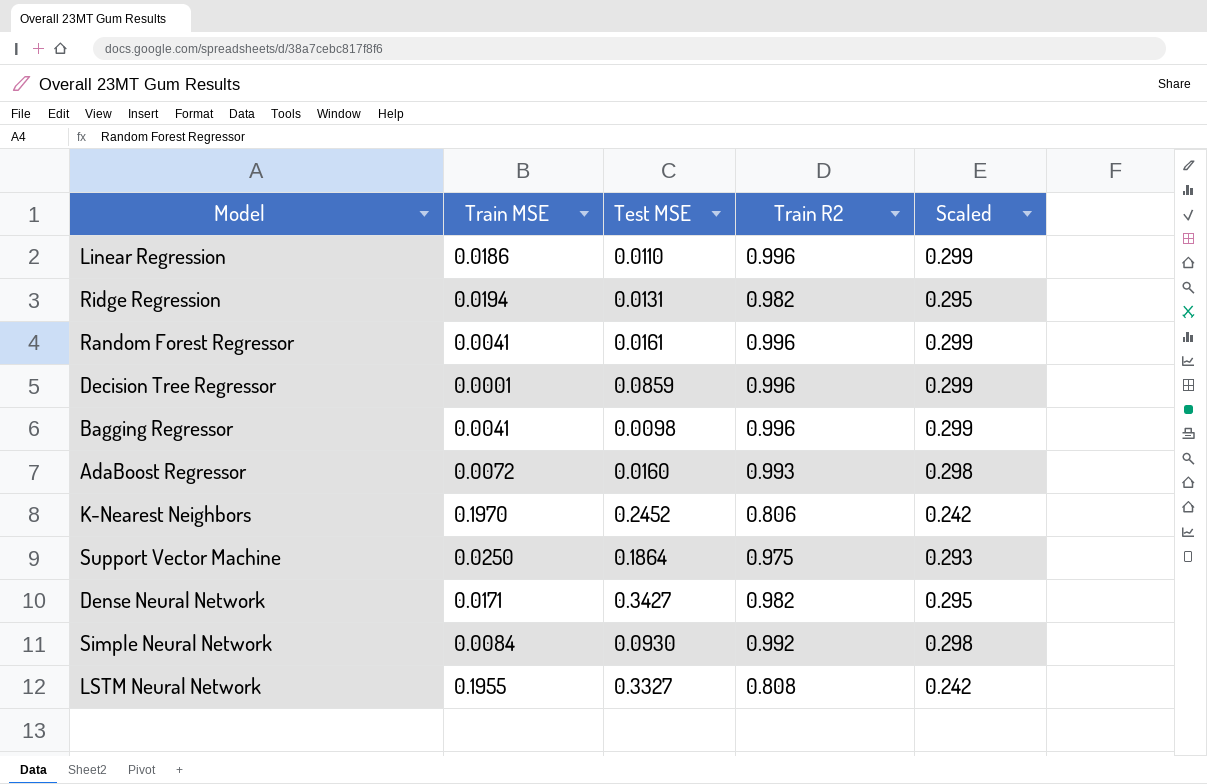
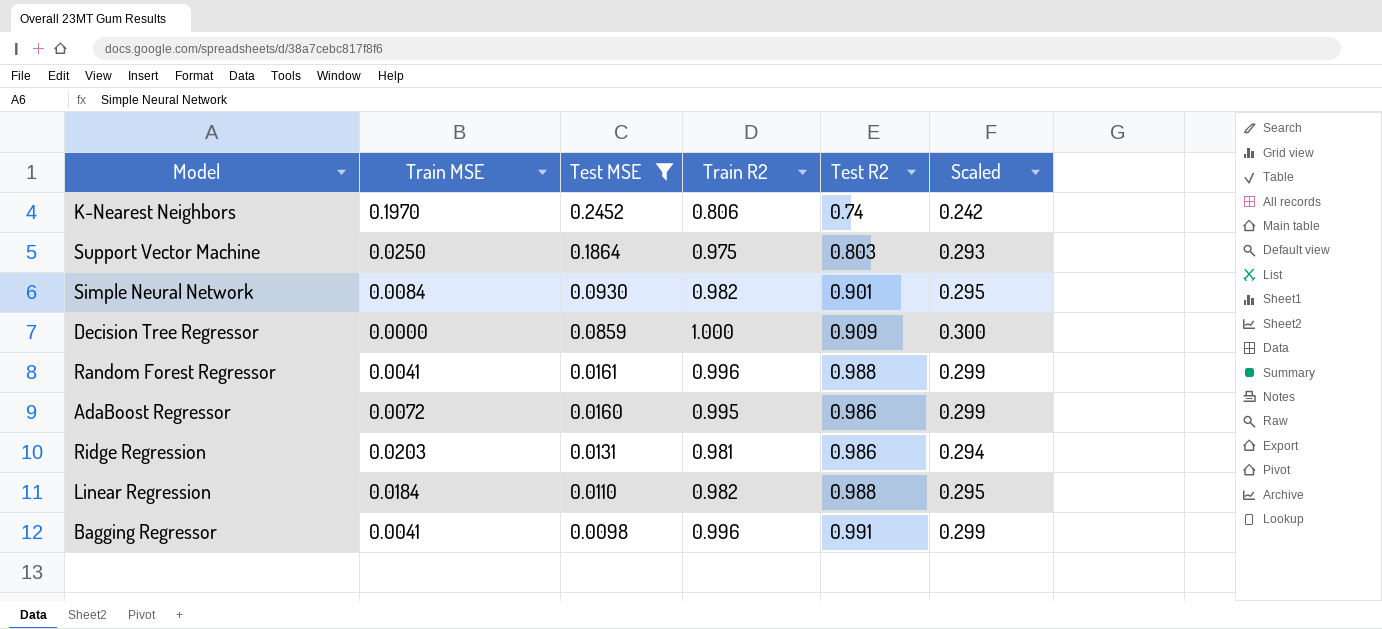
filter: none -> Test MSE <= 0.2452
row order: none -> Test MSE descending
column Test R2 | position: none -> 5
Simple Neural Network | Train R2: 0.992 -> 0.982
Simple Neural Network | Scaled: 0.298 -> 0.295
Decision Tree Regressor | Train MSE: 0.0001 -> 0.0000
Decision Tree Regressor | Train R2: 0.996 -> 1.000
Decision Tree Regressor | Scaled: 0.299 -> 0.300
AdaBoost Regressor | Train R2: 0.993 -> 0.995
AdaBoost Regressor | Scaled: 0.298 -> 0.299
Ridge Regression | Train MSE: 0.0194 -> 0.0203
Ridge Regression | Train R2: 0.982 -> 0.981
Ridge Regression | Scaled: 0.295 -> 0.294
Linear Regression | Train MSE: 0.0186 -> 0.0184
Linear Regression | Train R2: 0.996 -> 0.982
Linear Regression | Scaled: 0.299 -> 0.295

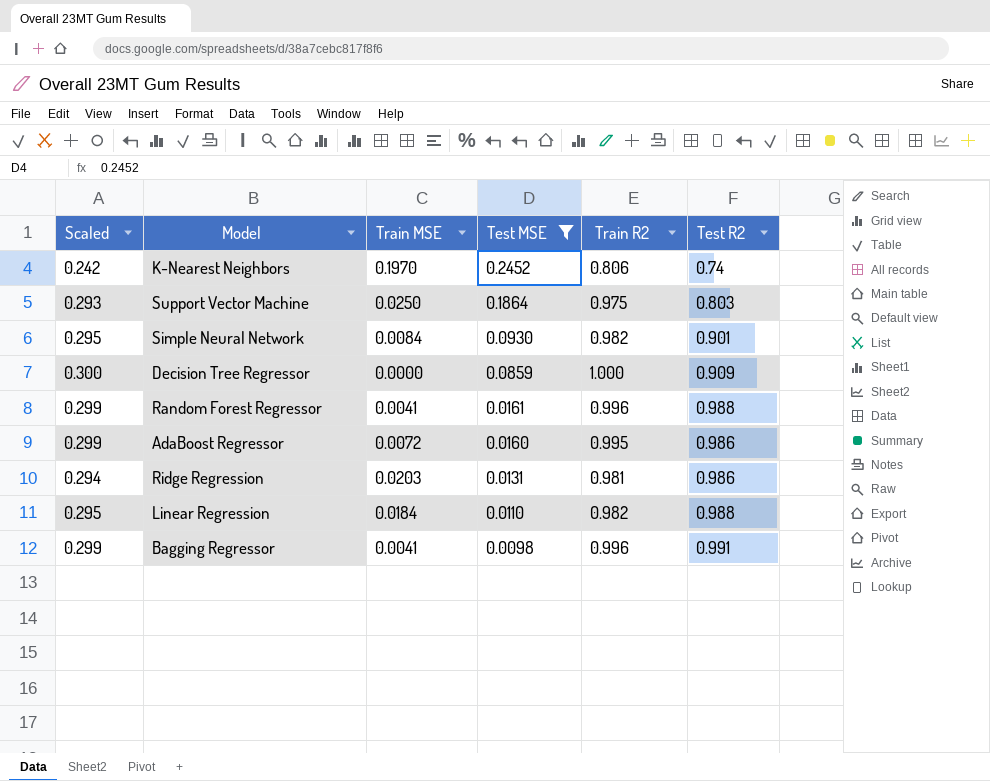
column Scaled | position: 6 -> 1

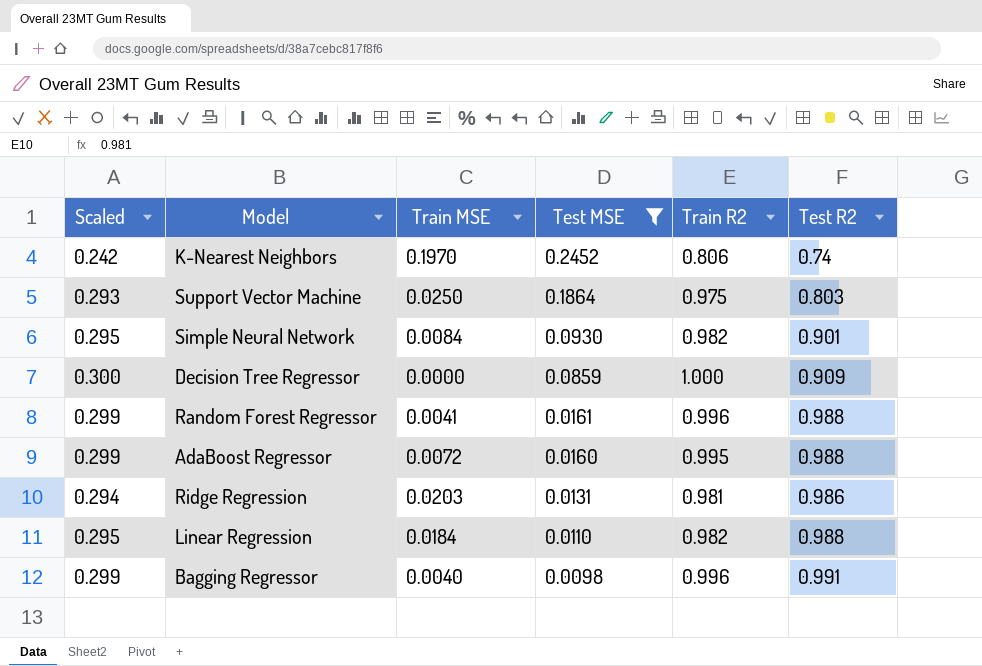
AdaBoost Regressor | Test R2: 0.986 -> 0.988
Bagging Regressor | Train MSE: 0.0041 -> 0.0040

